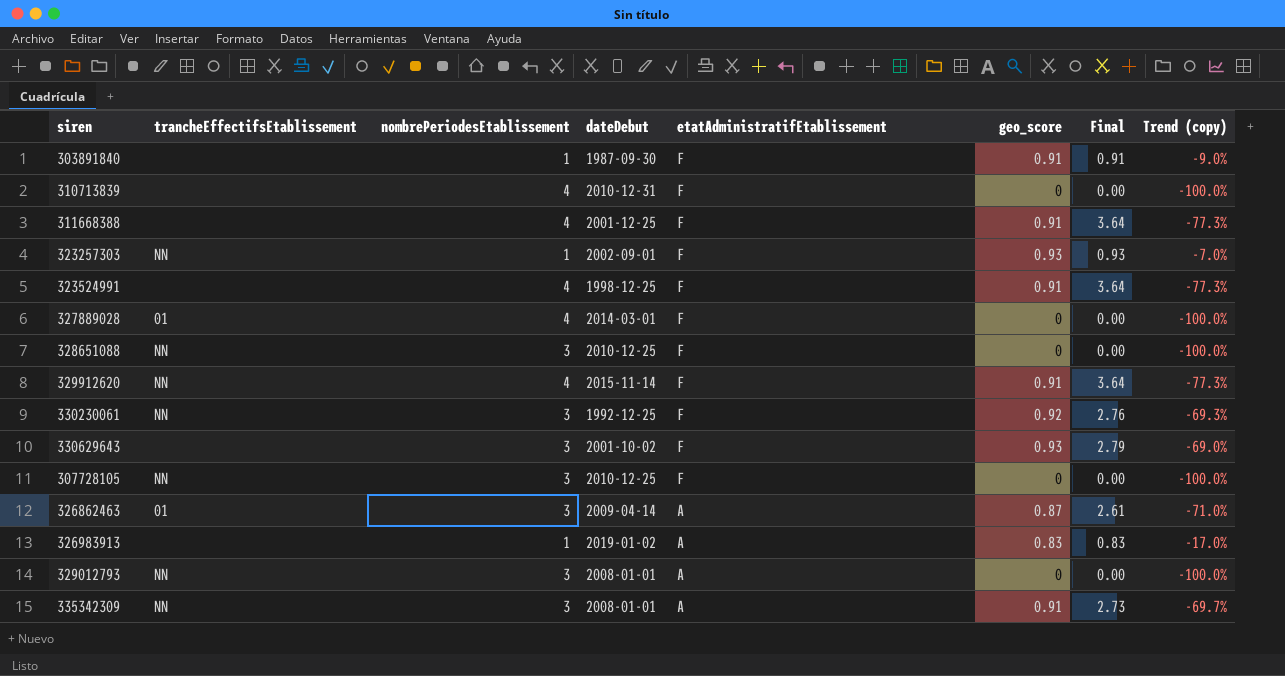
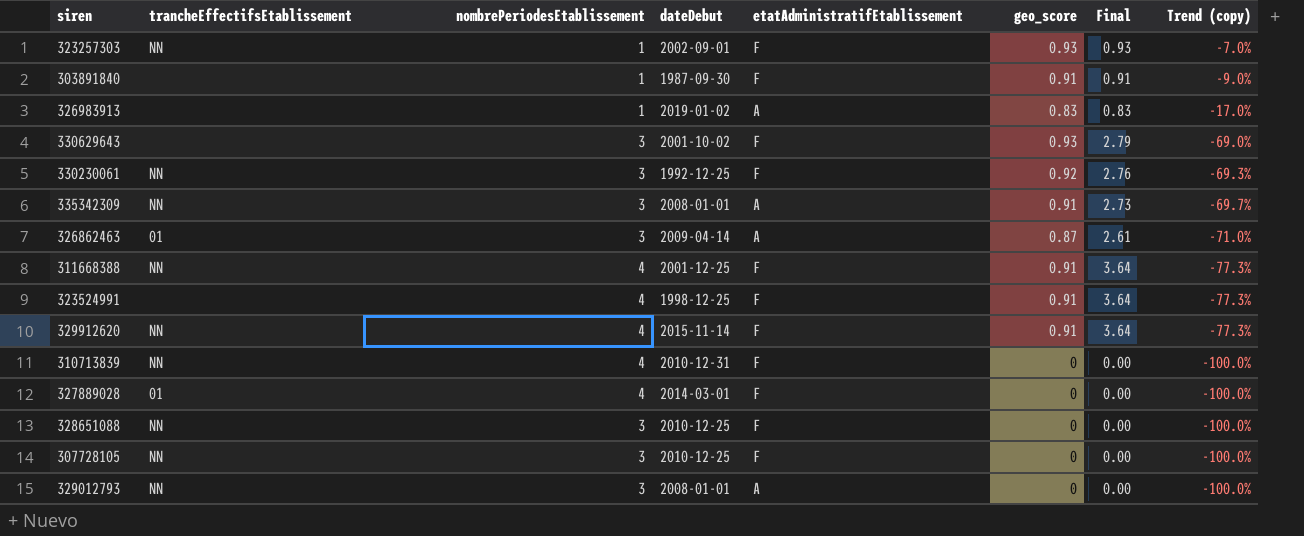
row order: etatAdministratifEtablissement descending -> Trend (copy) descending
311668388 | trancheEffectifsEtablissement: none -> NN
310713839 | trancheEffectifsEtablissement: none -> NN

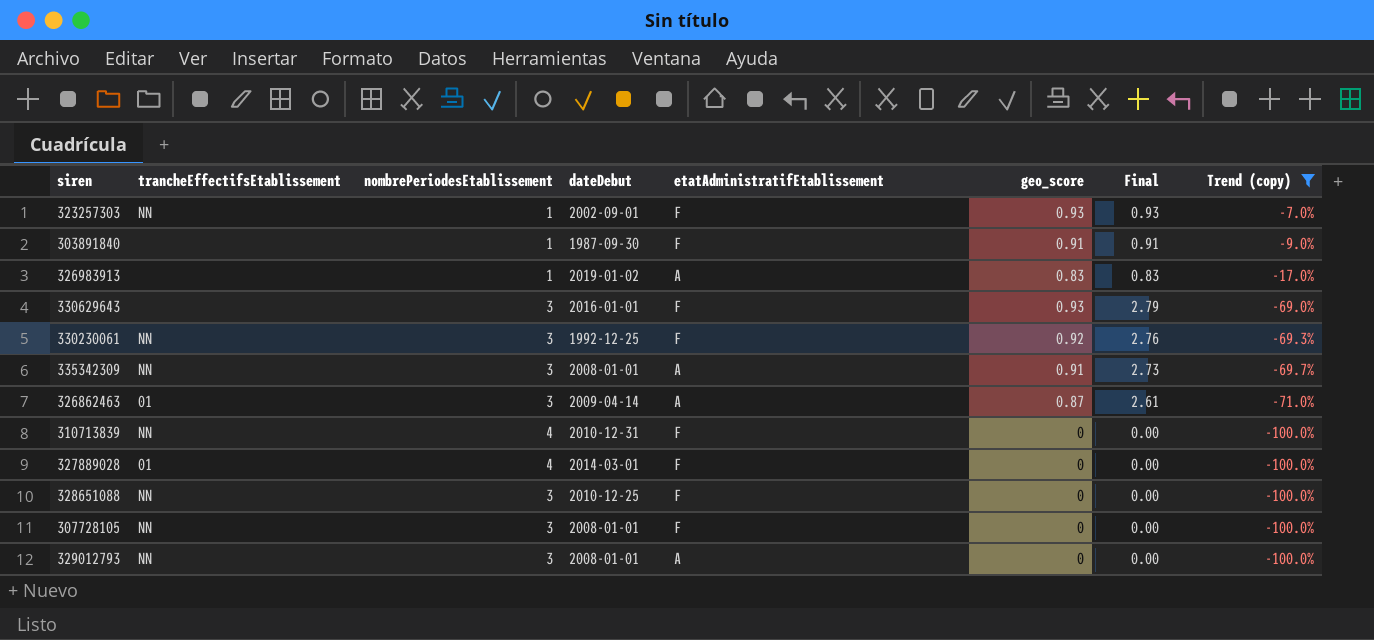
filter: none -> Trend (copy) != -77.3%
330629643 | dateDebut: 2001-10-02 -> 2016-01-01
307728105 | dateDebut: 2010-12-25 -> 2008-01-01

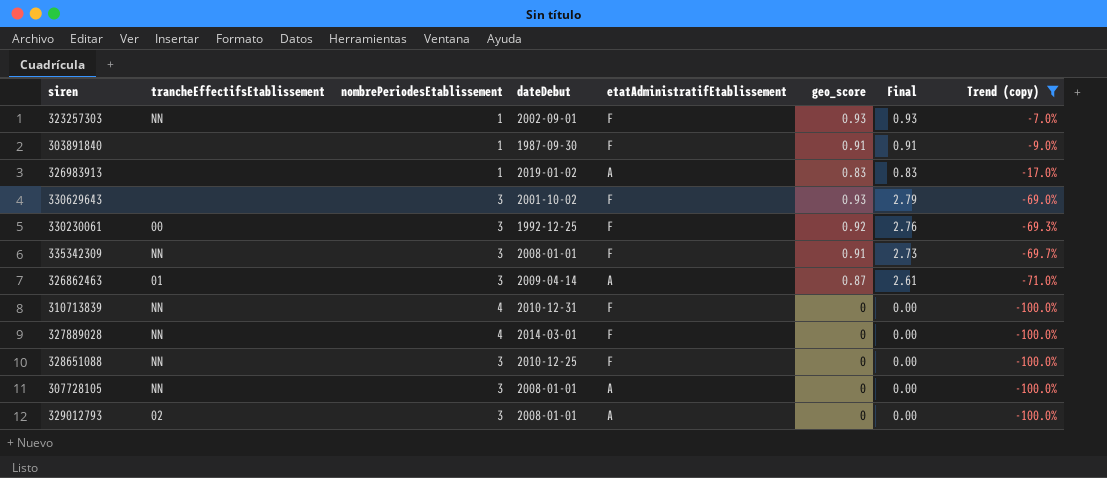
330629643 | dateDebut: 2016-01-01 -> 2001-10-02
330230061 | trancheEffectifsEtablissement: NN -> 00
335342309 | etatAdministratifEtablissement: A -> F
327889028 | trancheEffectifsEtablissement: 01 -> NN
307728105 | etatAdministratifEtablissement: F -> A
329012793 | trancheEffectifsEtablissement: NN -> 02

